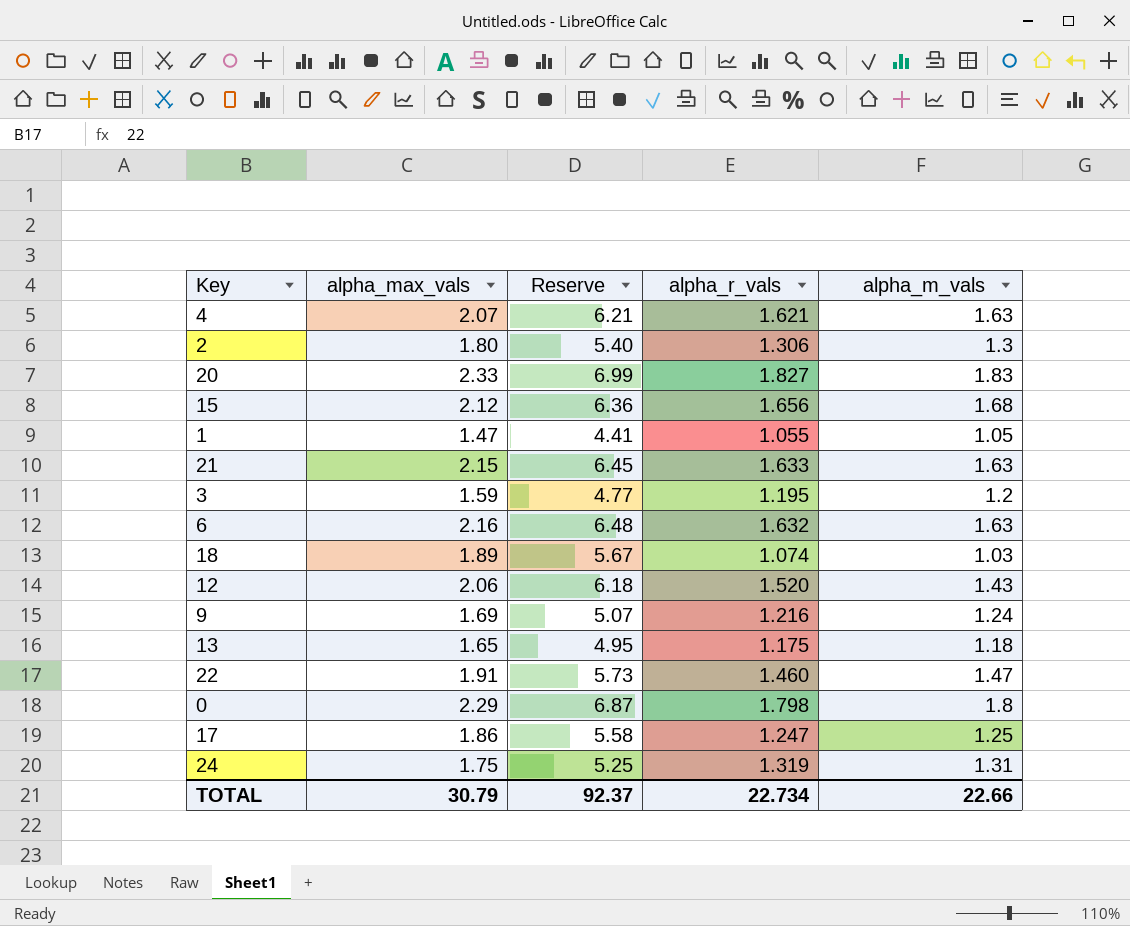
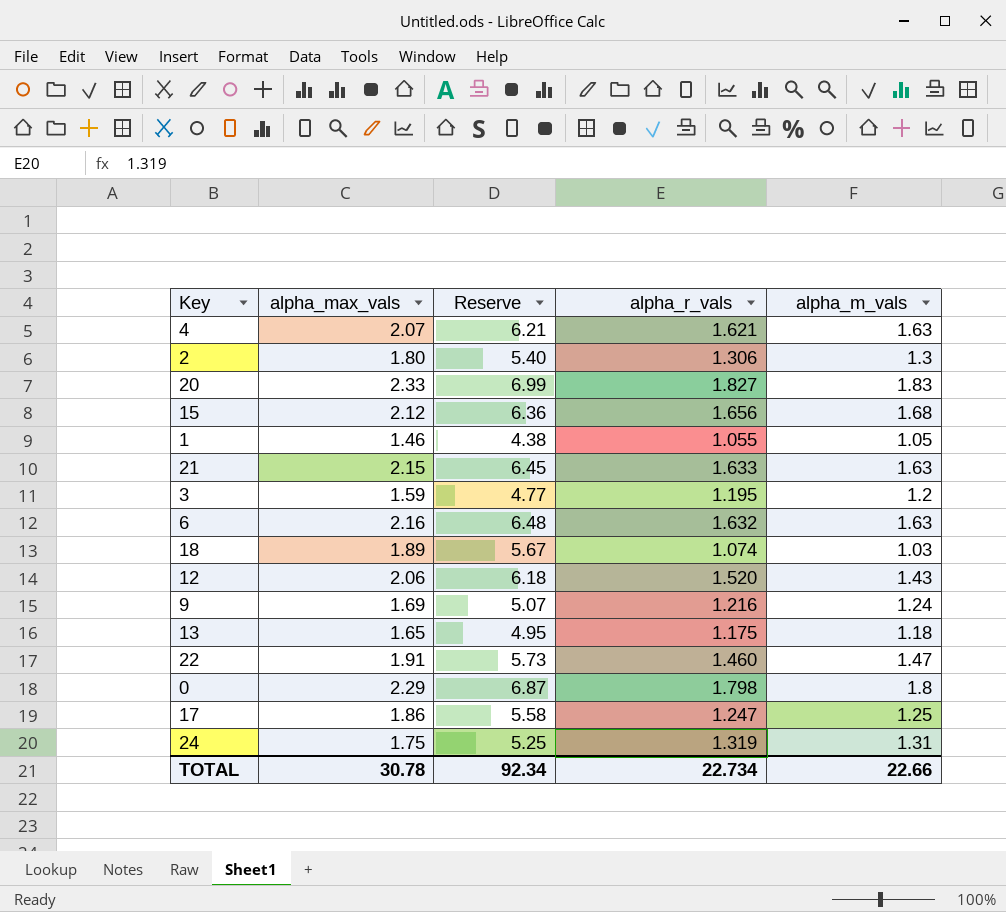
1 | alpha_max_vals: 1.47 -> 1.46
1 | Reserve: 4.41 -> 4.38
TOTAL | alpha_max_vals: 30.79 -> 30.78
TOTAL | Reserve: 92.37 -> 92.34

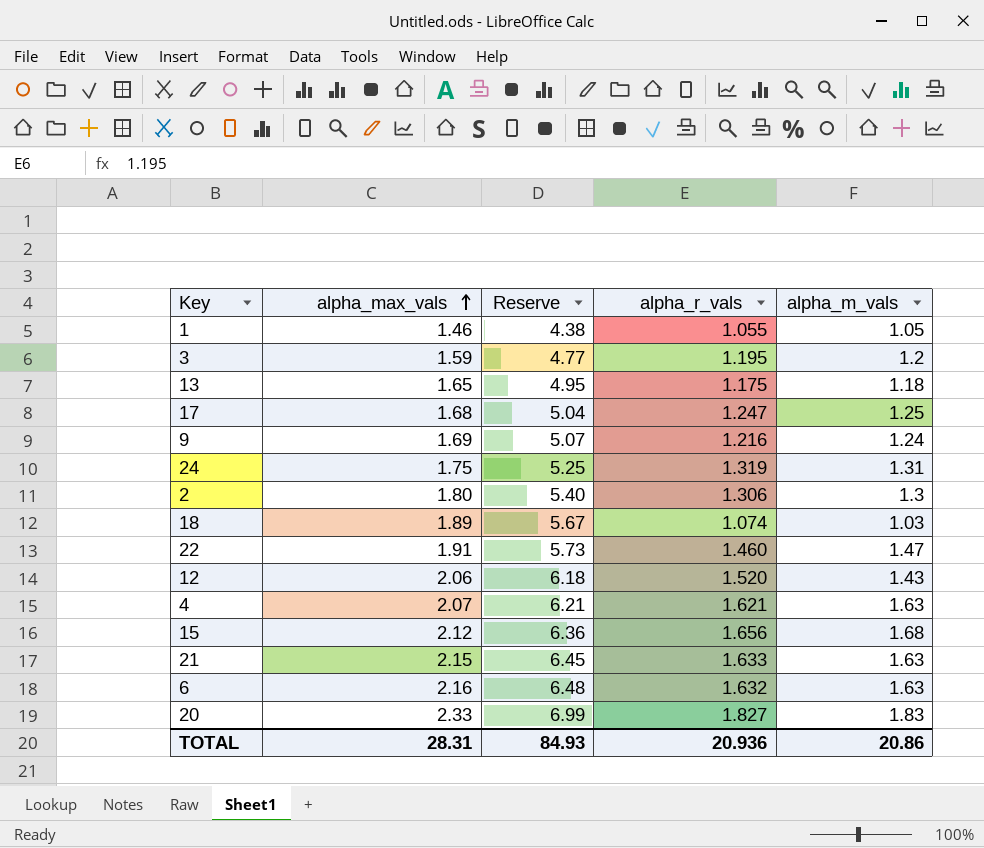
row order: none -> alpha_max_vals ascending
row 0: 2.29 | 6.87 | 1.798 | 1.8 -> none
17 | alpha_max_vals: 1.86 -> 1.68
17 | Reserve: 5.58 -> 5.04
TOTAL | alpha_max_vals: 30.78 -> 28.31
TOTAL | Reserve: 92.34 -> 84.93
TOTAL | alpha_r_vals: 22.734 -> 20.936
TOTAL | alpha_m_vals: 22.66 -> 20.86

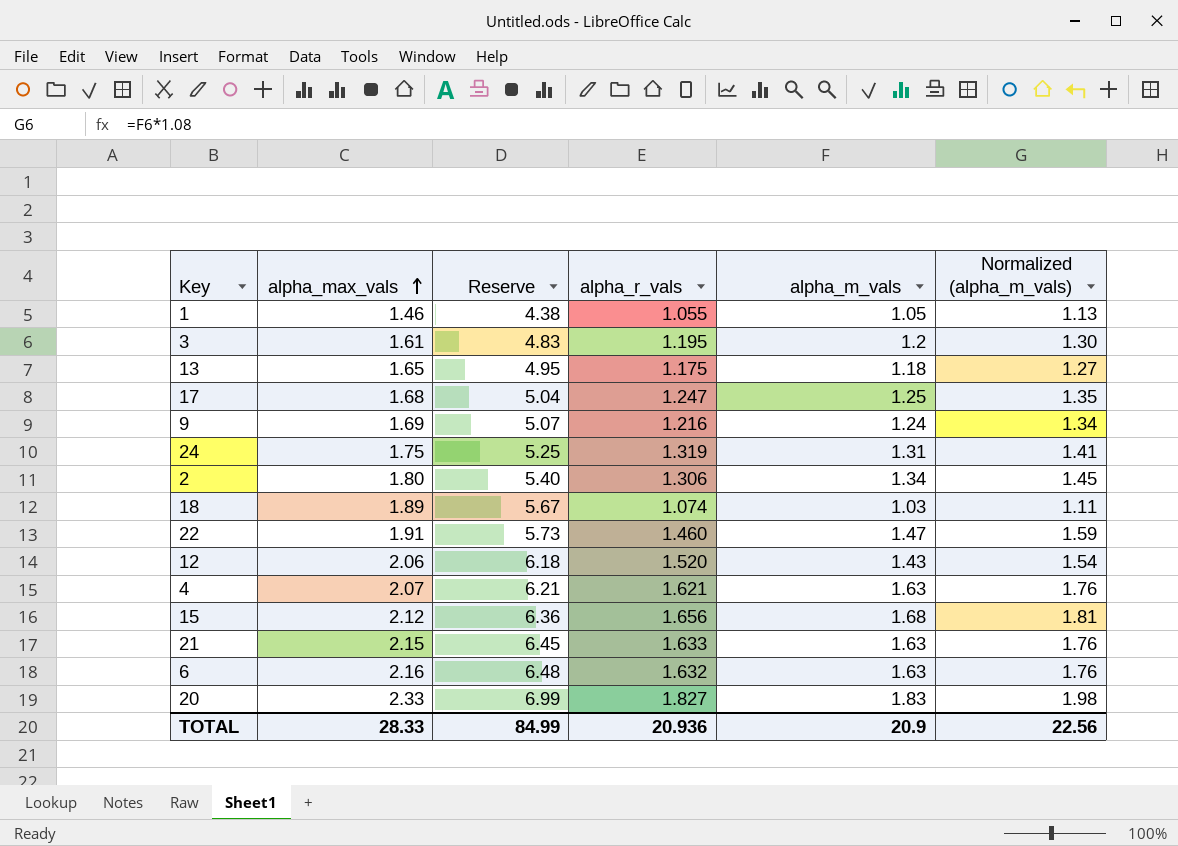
column Normalized (alpha_m_vals) | formula: none -> [alpha_m_vals] * 1.08
3 | alpha_max_vals: 1.59 -> 1.61
3 | Reserve: 4.77 -> 4.83
2 | alpha_m_vals: 1.3 -> 1.34
TOTAL | alpha_max_vals: 28.31 -> 28.33
TOTAL | Reserve: 84.93 -> 84.99
TOTAL | alpha_m_vals: 20.86 -> 20.9

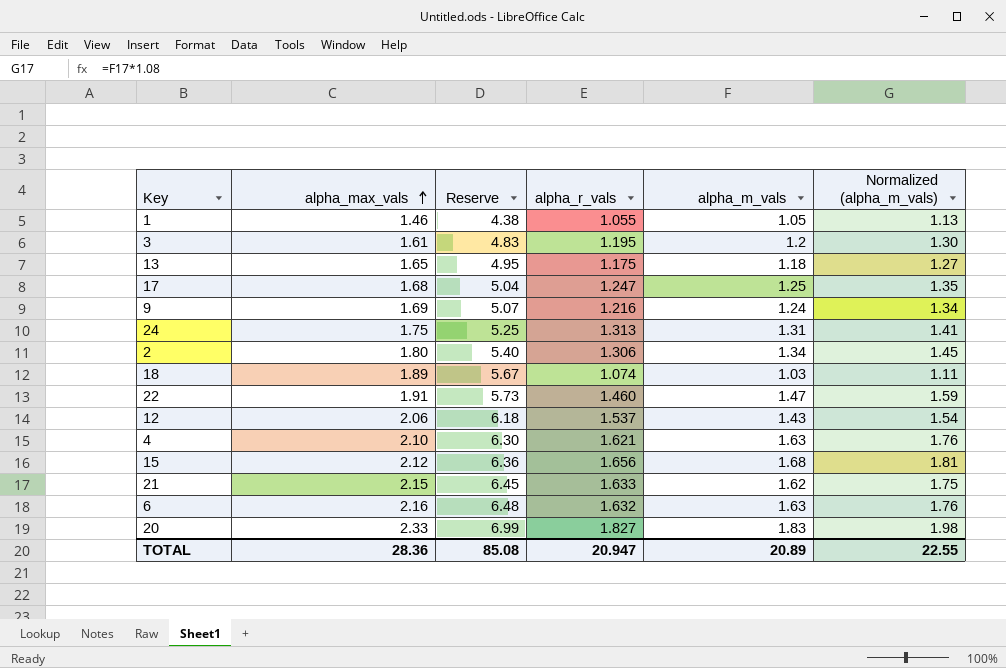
24 | alpha_r_vals: 1.319 -> 1.313
12 | alpha_r_vals: 1.520 -> 1.537
4 | alpha_max_vals: 2.07 -> 2.10
4 | Reserve: 6.21 -> 6.30
21 | alpha_m_vals: 1.63 -> 1.62
21 | Normalized (alpha_m_vals): 1.76 -> 1.75
TOTAL | alpha_max_vals: 28.33 -> 28.36
TOTAL | Reserve: 84.99 -> 85.08
TOTAL | alpha_r_vals: 20.936 -> 20.947
TOTAL | alpha_m_vals: 20.9 -> 20.89
TOTAL | Normalized (alpha_m_vals): 22.56 -> 22.55

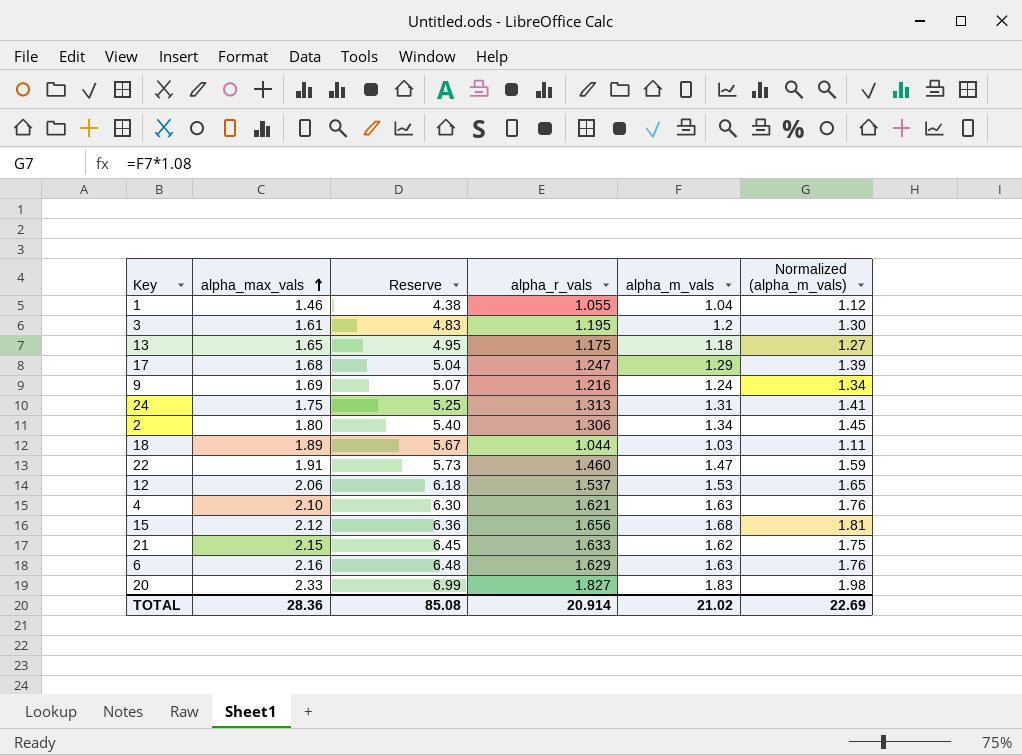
1 | alpha_m_vals: 1.05 -> 1.04
1 | Normalized (alpha_m_vals): 1.13 -> 1.12
17 | alpha_m_vals: 1.25 -> 1.29
17 | Normalized (alpha_m_vals): 1.35 -> 1.39
18 | alpha_r_vals: 1.074 -> 1.044
12 | alpha_m_vals: 1.43 -> 1.53
12 | Normalized (alpha_m_vals): 1.54 -> 1.65
6 | alpha_r_vals: 1.632 -> 1.629
TOTAL | alpha_r_vals: 20.947 -> 20.914
TOTAL | alpha_m_vals: 20.89 -> 21.02
TOTAL | Normalized (alpha_m_vals): 22.55 -> 22.69

